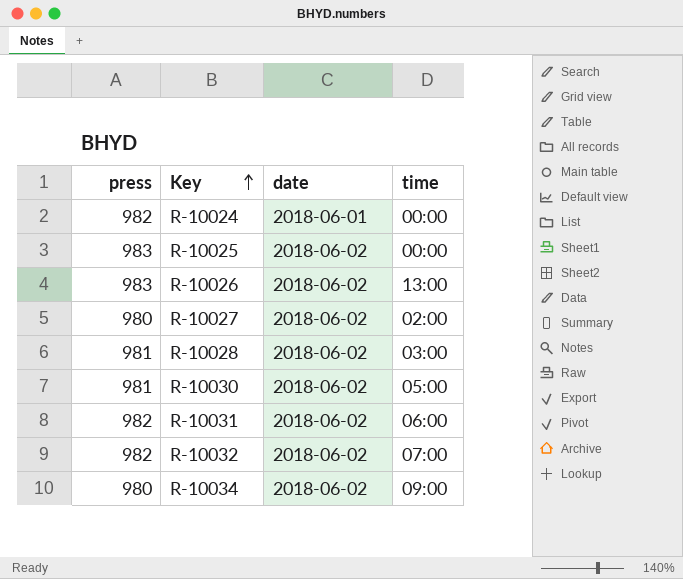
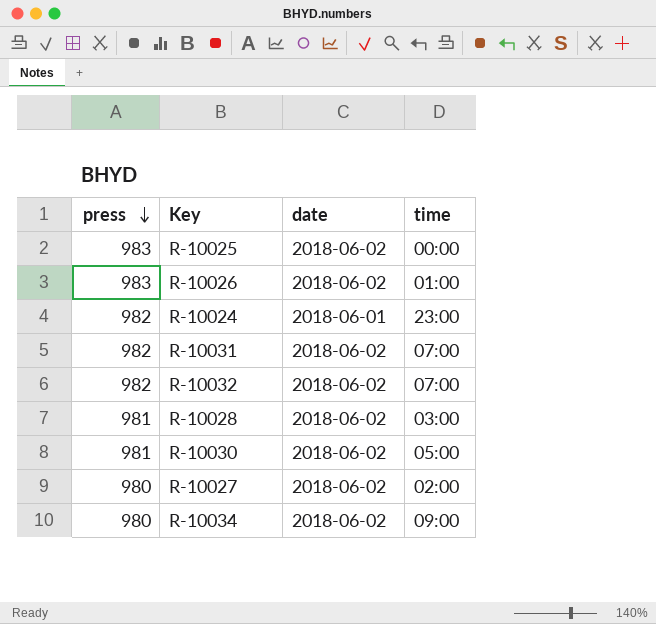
row order: Key ascending -> press descending
R-10026 | time: 13:00 -> 01:00
R-10024 | time: 00:00 -> 23:00
R-10031 | time: 06:00 -> 07:00

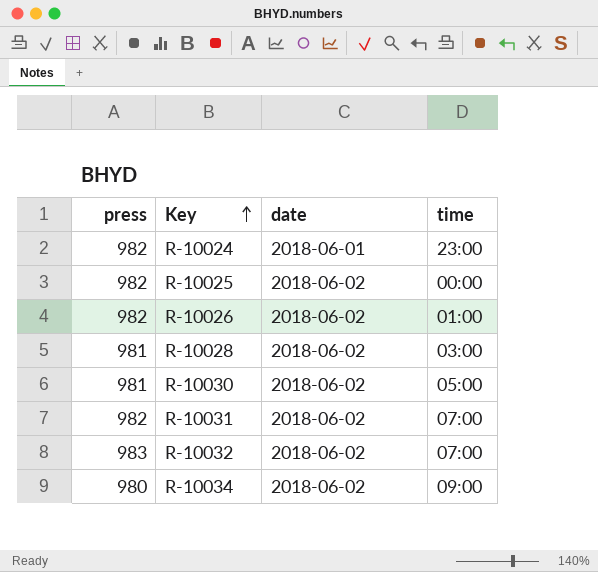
row order: press descending -> Key ascending
row R-10027: 980 | 2018-06-02 | 02:00 -> none
R-10025 | press: 983 -> 982
R-10026 | press: 983 -> 982
R-10032 | press: 982 -> 983

